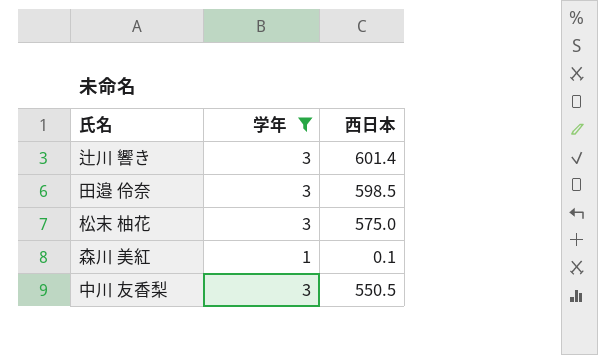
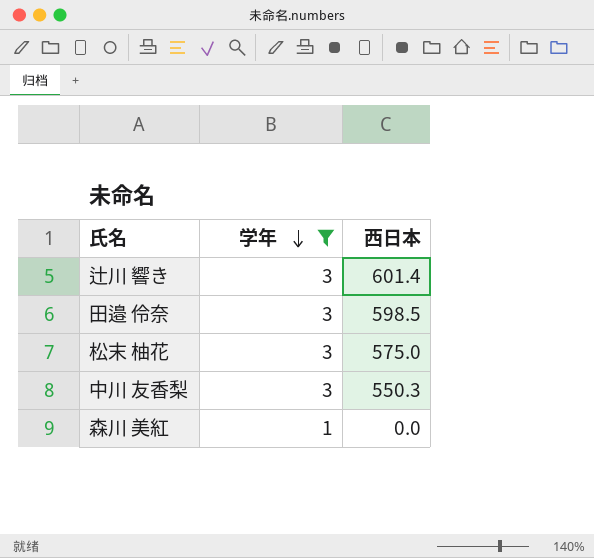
row order: none -> 学年 descending
中川 友香梨 | 西日本: 550.5 -> 550.3
森川 美紅 | 西日本: 0.1 -> 0.0

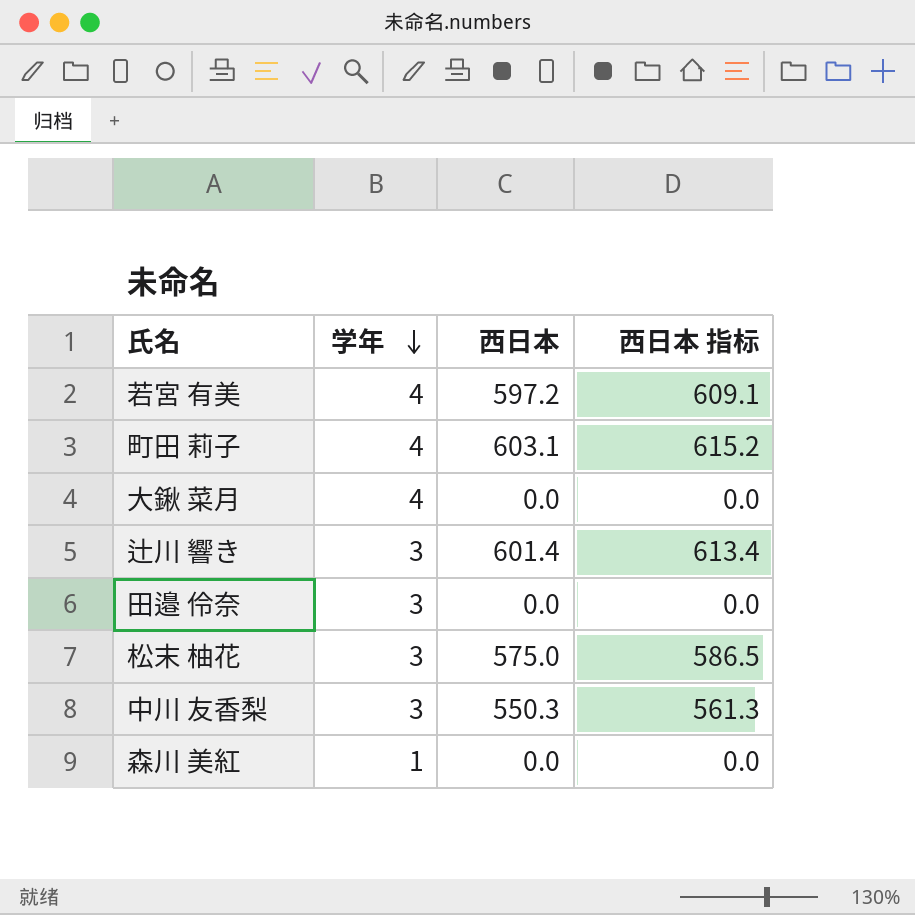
filter: 学年 != 4 -> none
column 西日本 指标 | formula: none -> [西日本] * 1.02
田邉 伶奈 | 西日本: 598.5 -> 0.0

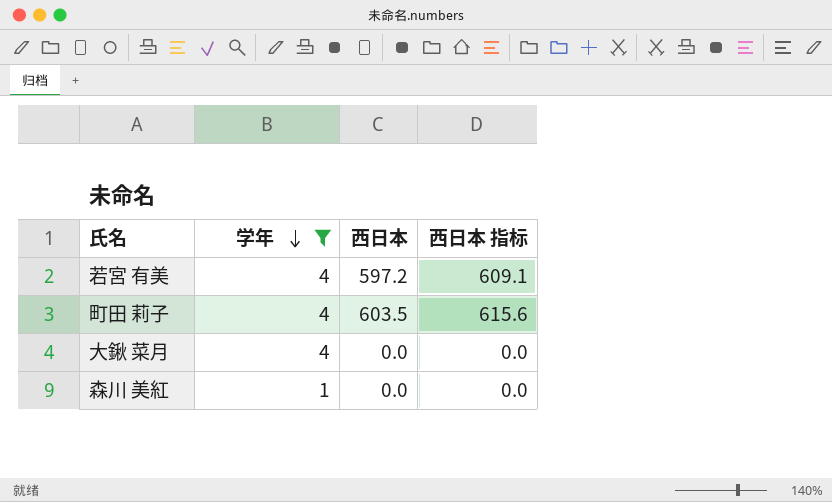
filter: none -> 学年 != 3
町田 莉子 | 西日本: 603.1 -> 603.5
町田 莉子 | 西日本 指标: 615.2 -> 615.6

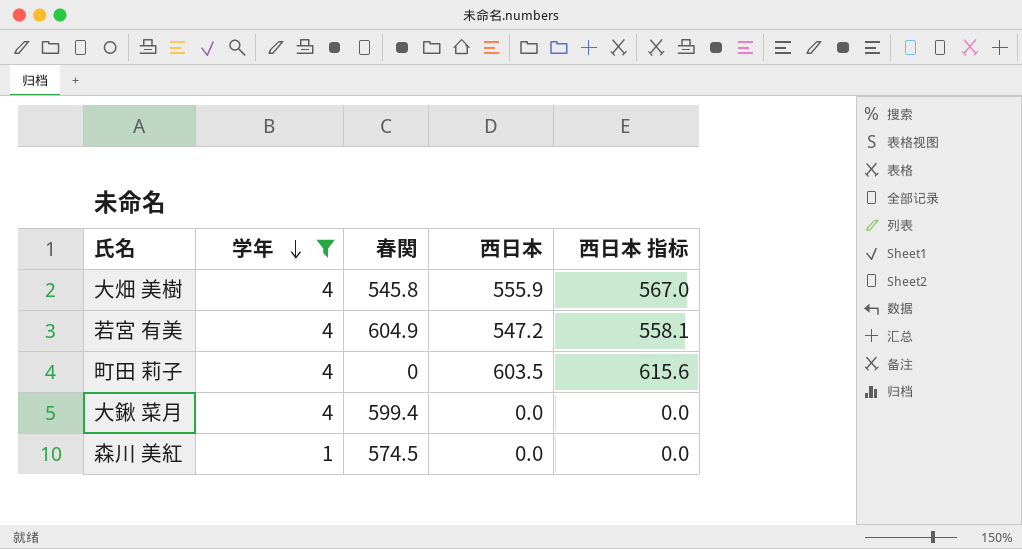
column 春関 | position: none -> 3
row 大畑 美樹: none -> 4 | 545.8 | 555.9 | 567.0
若宮 有美 | 西日本: 597.2 -> 547.2
若宮 有美 | 西日本 指标: 609.1 -> 558.1

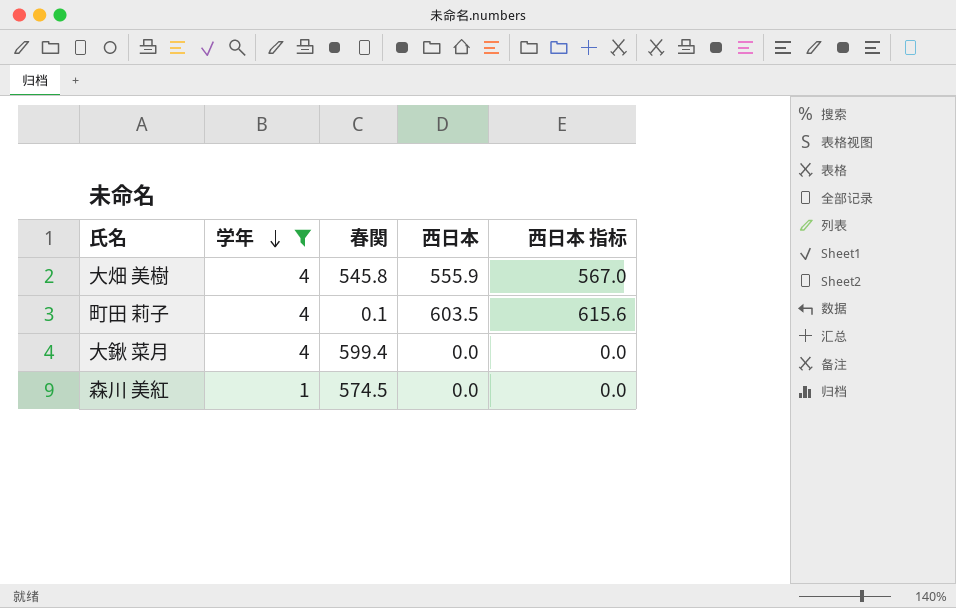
row 若宮 有美: 4 | 604.9 | 547.2 | 558.1 -> none
町田 莉子 | 春関: 0 -> 0.1

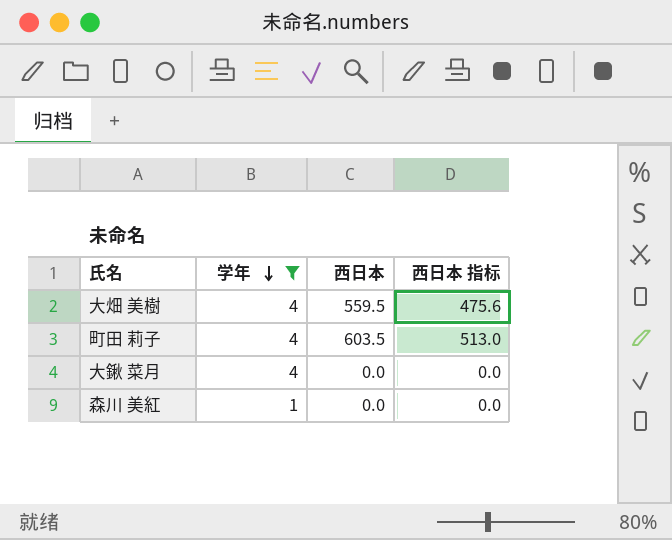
column 春関 | position: 3 -> none
column 西日本 指标 | formula: [西日本] * 1.02 -> [西日本] * 0.85
大畑 美樹 | 西日本: 555.9 -> 559.5

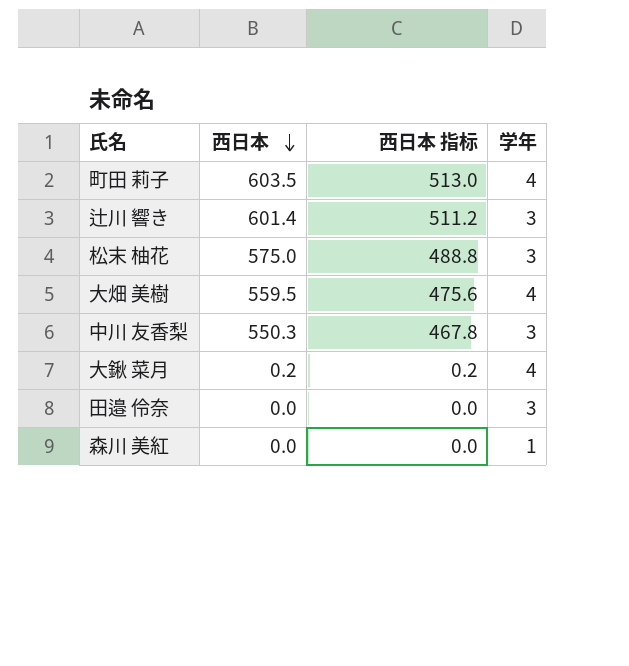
filter: 学年 != 3 -> none
row order: 学年 descending -> 西日本 descending
column 学年 | position: 2 -> 4
大鍬 菜月 | 西日本: 0.0 -> 0.2
大鍬 菜月 | 西日本 指标: 0.0 -> 0.2

